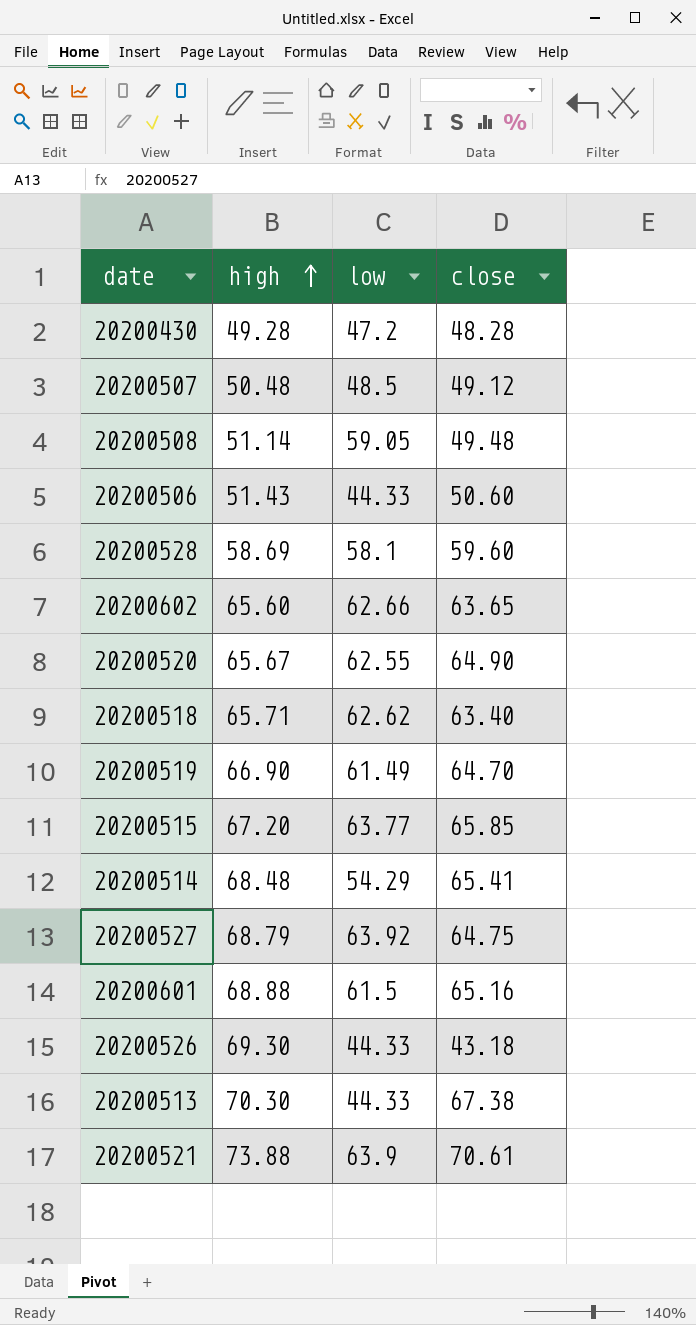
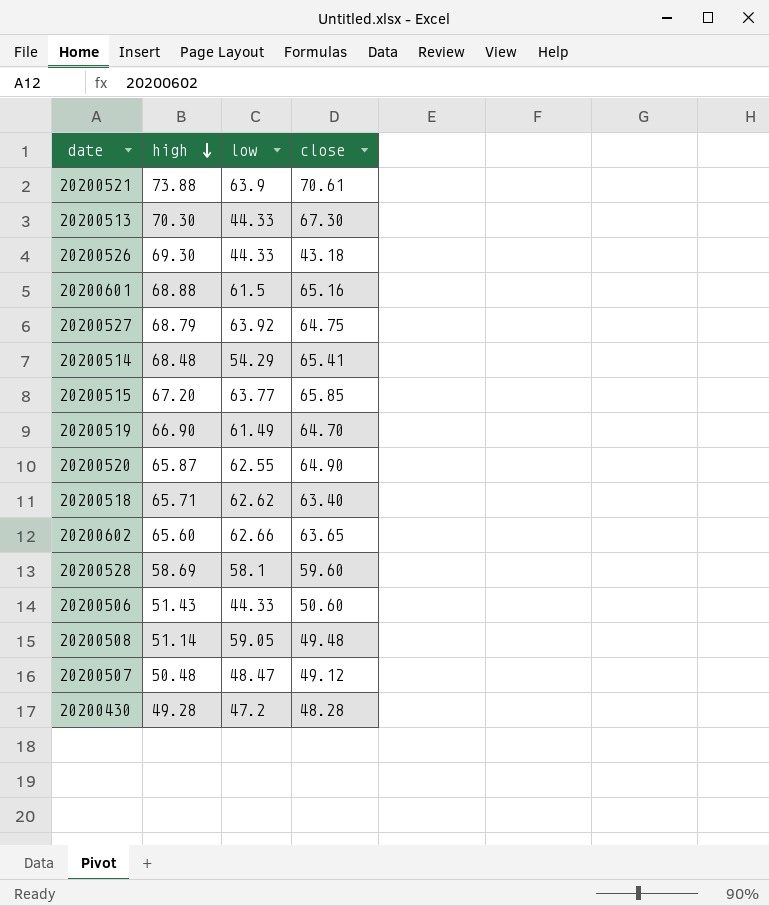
row order: high ascending -> high descending
20200513 | close: 67.38 -> 67.30
20200520 | high: 65.67 -> 65.87
20200507 | low: 48.5 -> 48.47

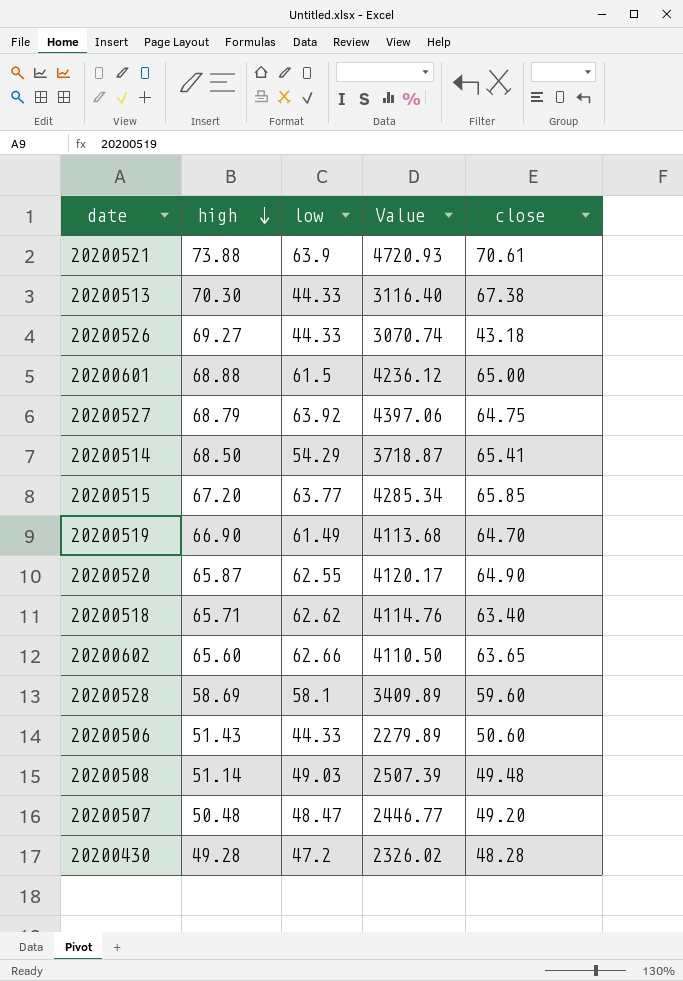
column Value | formula: none -> [high] * [low]
20200513 | close: 67.30 -> 67.38
20200526 | high: 69.30 -> 69.27
20200601 | close: 65.16 -> 65.00
20200514 | high: 68.48 -> 68.50
20200508 | low: 59.05 -> 49.03
20200507 | close: 49.12 -> 49.20

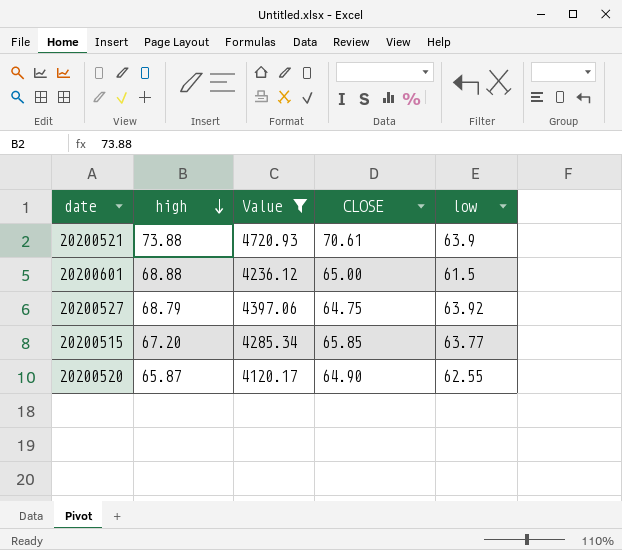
filter: none -> Value >= 4120.17
column name: close -> CLOSE
column low | position: 3 -> 5

